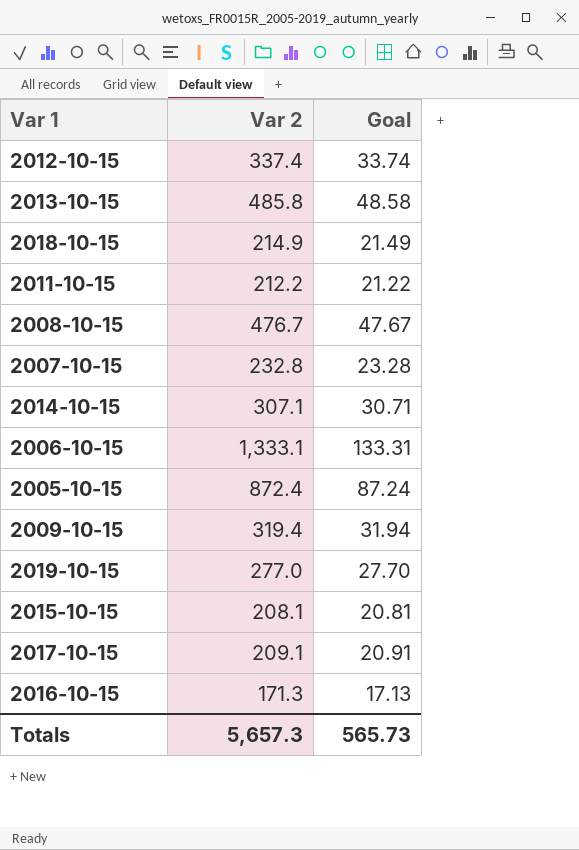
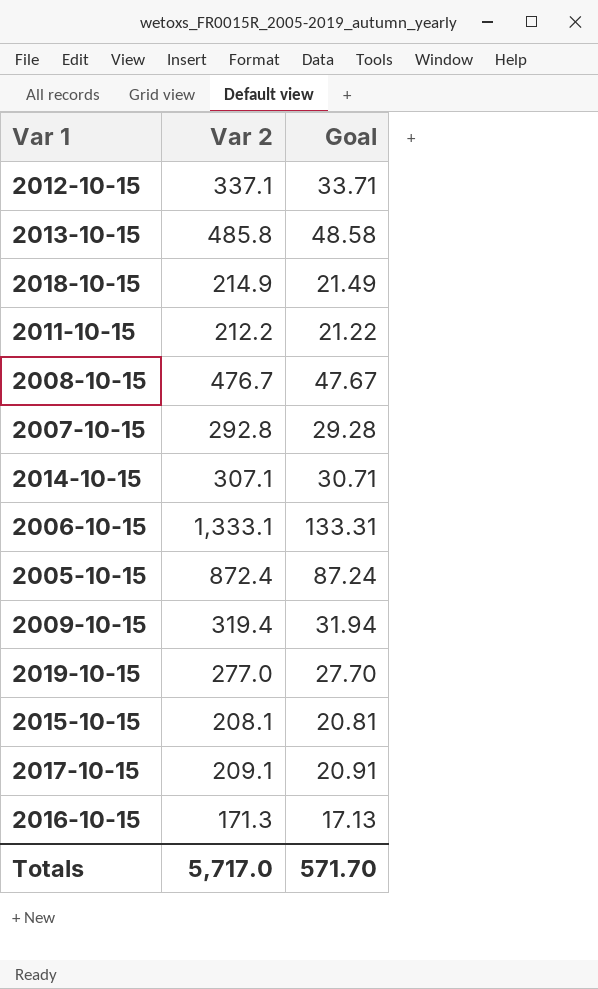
2012-10-15 | Var 2: 337.4 -> 337.1
2012-10-15 | Goal: 33.74 -> 33.71
2007-10-15 | Var 2: 232.8 -> 292.8
2007-10-15 | Goal: 23.28 -> 29.28
Totals | Var 2: 5,657.3 -> 5,717.0
Totals | Goal: 565.73 -> 571.70

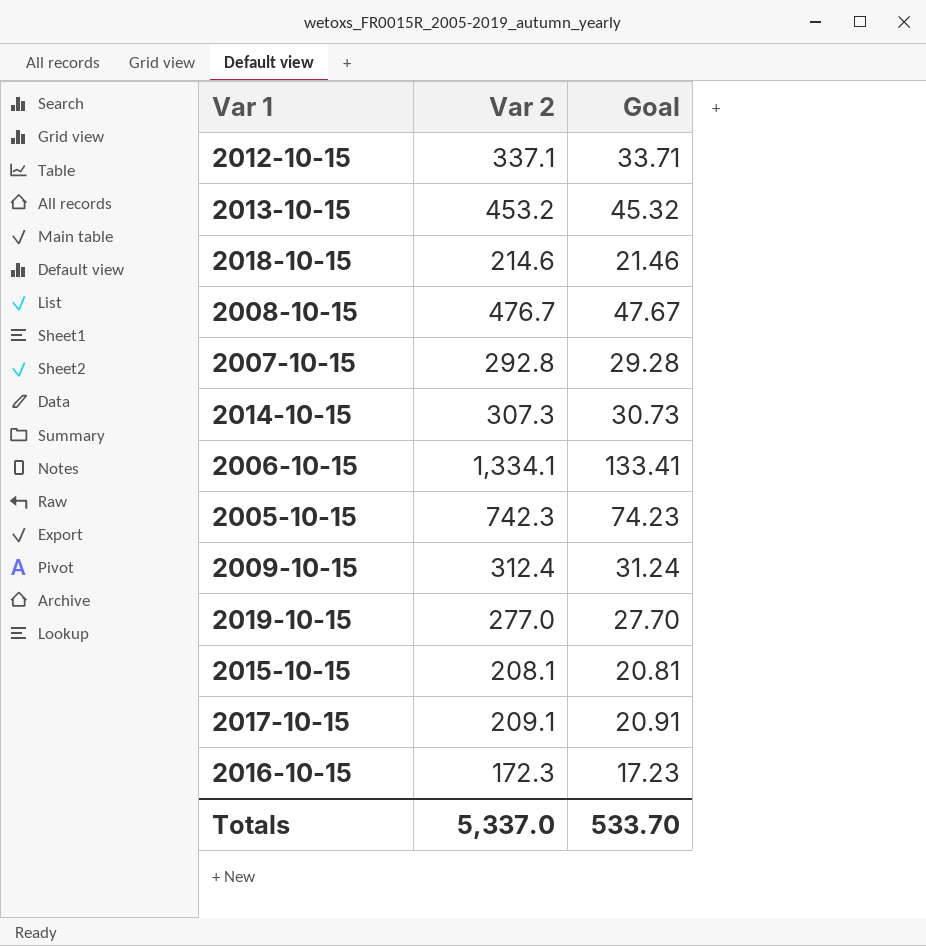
row 2011-10-15: 212.2 | 21.22 -> none
2013-10-15 | Var 2: 485.8 -> 453.2
2013-10-15 | Goal: 48.58 -> 45.32
2018-10-15 | Var 2: 214.9 -> 214.6
2018-10-15 | Goal: 21.49 -> 21.46
2014-10-15 | Var 2: 307.1 -> 307.3
2014-10-15 | Goal: 30.71 -> 30.73
2006-10-15 | Var 2: 1,333.1 -> 1,334.1
2006-10-15 | Goal: 133.31 -> 133.41
2005-10-15 | Var 2: 872.4 -> 742.3
2005-10-15 | Goal: 87.24 -> 74.23
2009-10-15 | Var 2: 319.4 -> 312.4
2009-10-15 | Goal: 31.94 -> 31.24
2016-10-15 | Var 2: 171.3 -> 172.3
2016-10-15 | Goal: 17.13 -> 17.23
Totals | Var 2: 5,717.0 -> 5,337.0
Totals | Goal: 571.70 -> 533.70

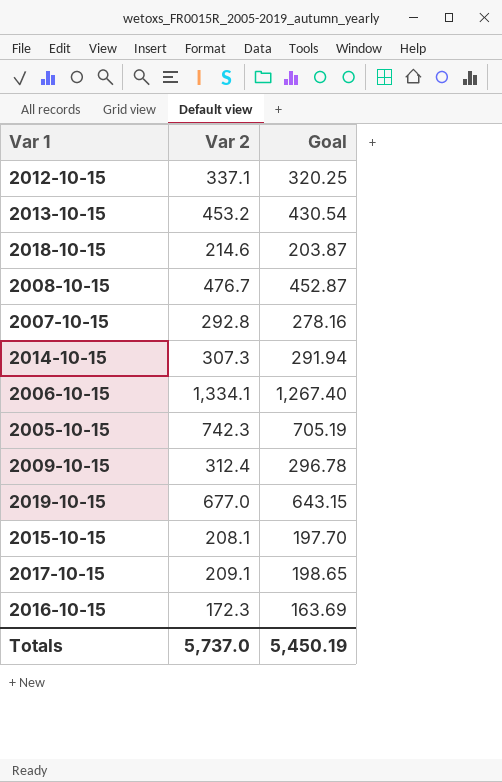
column Goal | formula: [Var 2] * 0.1 -> [Var 2] * 0.95
2019-10-15 | Var 2: 277.0 -> 677.0
Totals | Var 2: 5,337.0 -> 5,737.0
Totals | Goal: 533.70 -> 5,450.19

